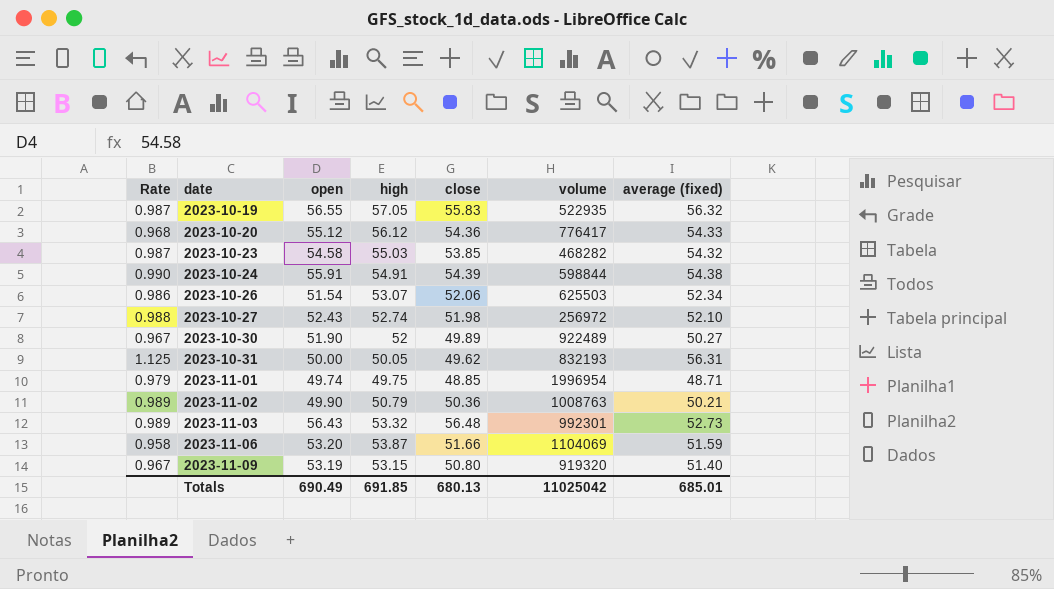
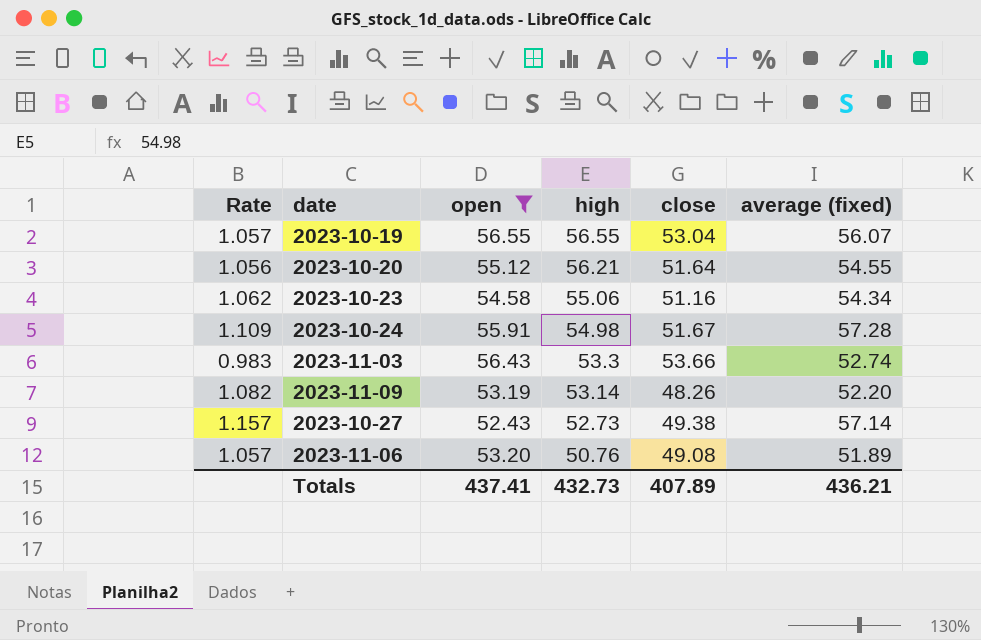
filter: none -> open >= 52.43
row order: date ascending -> high descending
column volume | position: 6 -> none
column Rate | formula: [average (fixed)] / [high] -> [average (fixed)] / [close]
2023-10-19 | high: 57.05 -> 56.55
2023-10-19 | close: 55.83 -> 53.04
2023-10-19 | average (fixed): 56.32 -> 56.07
2023-10-20 | high: 56.12 -> 56.21
2023-10-20 | close: 54.36 -> 51.64
2023-10-20 | average (fixed): 54.33 -> 54.55
2023-10-23 | high: 55.03 -> 55.06
2023-10-23 | close: 53.85 -> 51.16
2023-10-23 | average (fixed): 54.32 -> 54.34
2023-10-24 | high: 54.91 -> 54.98
2023-10-24 | close: 54.39 -> 51.67
2023-10-24 | average (fixed): 54.38 -> 57.28
2023-11-03 | high: 53.32 -> 53.3
2023-11-03 | close: 56.48 -> 53.66
2023-11-03 | average (fixed): 52.73 -> 52.74
2023-11-09 | high: 53.15 -> 53.14
2023-11-09 | close: 50.80 -> 48.26
2023-11-09 | average (fixed): 51.40 -> 52.20
2023-10-27 | high: 52.74 -> 52.73
2023-10-27 | close: 51.98 -> 49.38
2023-10-27 | average (fixed): 52.10 -> 57.14
2023-11-06 | high: 53.87 -> 50.76
2023-11-06 | close: 51.66 -> 49.08
2023-11-06 | average (fixed): 51.59 -> 51.89
Totals | open: 690.49 -> 437.41
Totals | high: 691.85 -> 432.73
Totals | close: 680.13 -> 407.89
Totals | average (fixed): 685.01 -> 436.21

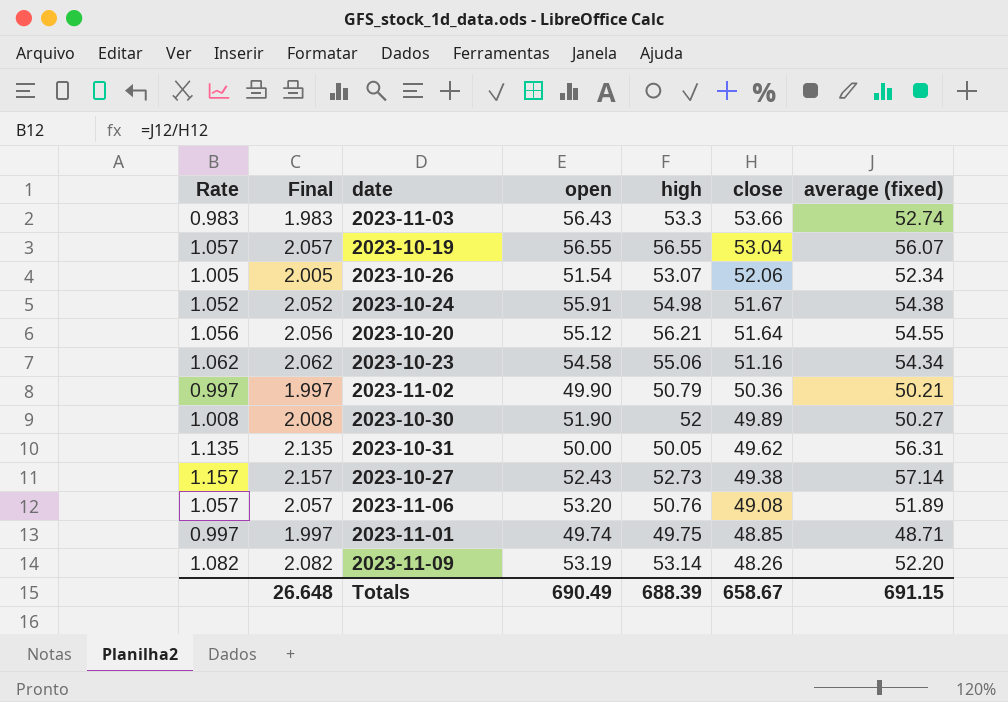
filter: open >= 52.43 -> none
row order: high descending -> close descending
column Final | formula: none -> [Rate] + 1
2023-10-24 | Rate: 1.109 -> 1.052
2023-10-24 | average (fixed): 57.28 -> 54.38
Totals | open: 437.41 -> 690.49
Totals | high: 432.73 -> 688.39
Totals | close: 407.89 -> 658.67
Totals | average (fixed): 436.21 -> 691.15

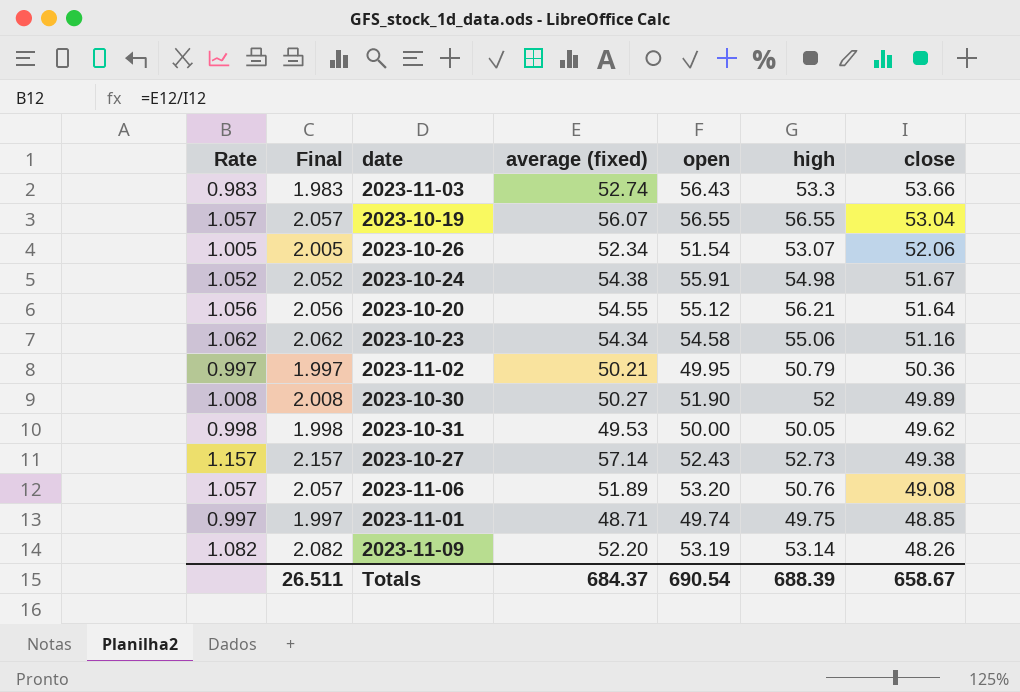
column average (fixed) | position: 7 -> 4
2023-11-02 | open: 49.90 -> 49.95
2023-10-31 | Rate: 1.135 -> 0.998
2023-10-31 | Final: 2.135 -> 1.998
2023-10-31 | average (fixed): 56.31 -> 49.53
Totals | Final: 26.648 -> 26.511
Totals | average (fixed): 691.15 -> 684.37
Totals | open: 690.49 -> 690.54

